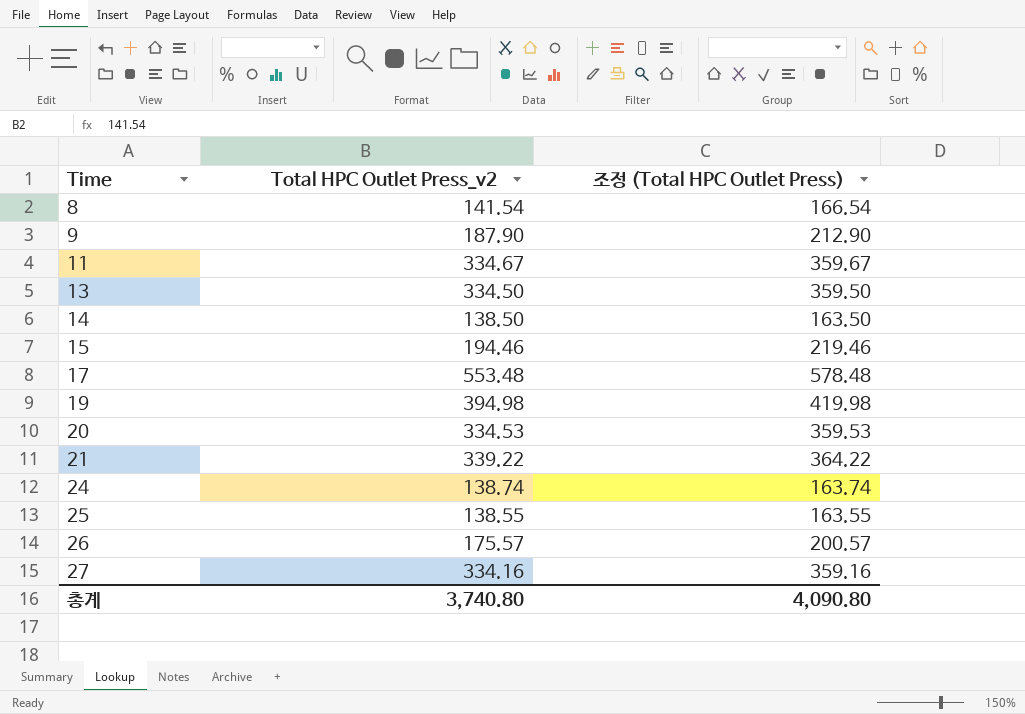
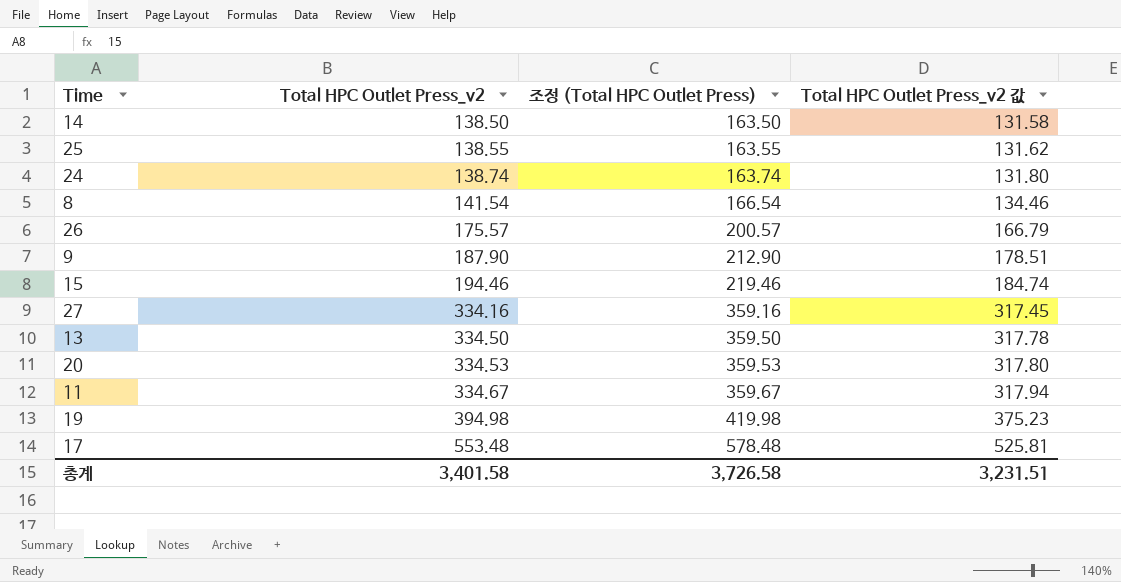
row order: Time ascending -> Total HPC Outlet Press_v2 ascending
column Total HPC Outlet Press_v2 값 | formula: none -> [Total HPC Outlet Press_v2] * 0.95
row 21: 339.22 | 364.22 -> none
총계 | Total HPC Outlet Press_v2: 3,740.80 -> 3,401.58
총계 | 조정 (Total HPC Outlet Press): 4,090.80 -> 3,726.58

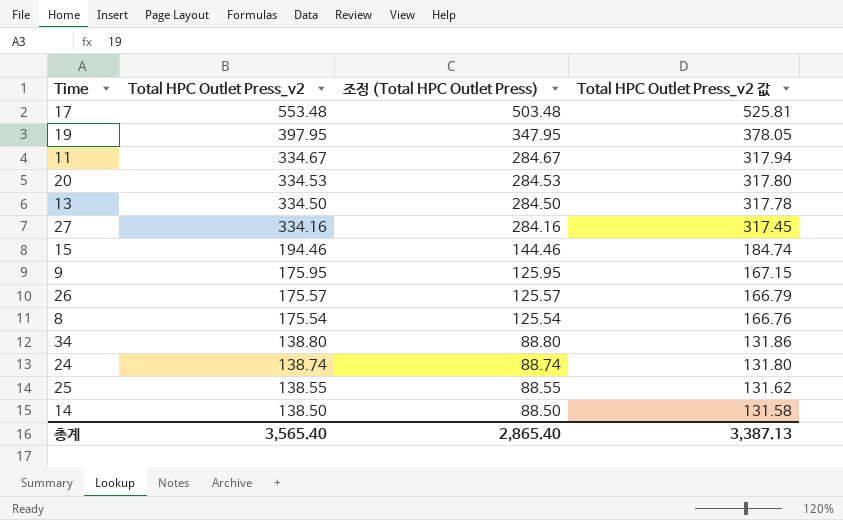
row order: Total HPC Outlet Press_v2 ascending -> Total HPC Outlet Press_v2 descending
column 조정 (Total HPC Outlet Press) | formula: [Total HPC Outlet Press_v2] + 25 -> [Total HPC Outlet Press_v2] - 50
19 | Total HPC Outlet Press_v2: 394.98 -> 397.95
19 | Total HPC Outlet Press_v2 값: 375.23 -> 378.05
9 | Total HPC Outlet Press_v2: 187.90 -> 175.95
9 | Total HPC Outlet Press_v2 값: 178.51 -> 167.15
8 | Total HPC Outlet Press_v2: 141.54 -> 175.54
8 | Total HPC Outlet Press_v2 값: 134.46 -> 166.76
row 34: none -> 138.80 | 88.80 | 131.86
총계 | Total HPC Outlet Press_v2: 3,401.58 -> 3,565.40
총계 | 조정 (Total HPC Outlet Press): 3,726.58 -> 2,865.40
총계 | Total HPC Outlet Press_v2 값: 3,231.51 -> 3,387.13

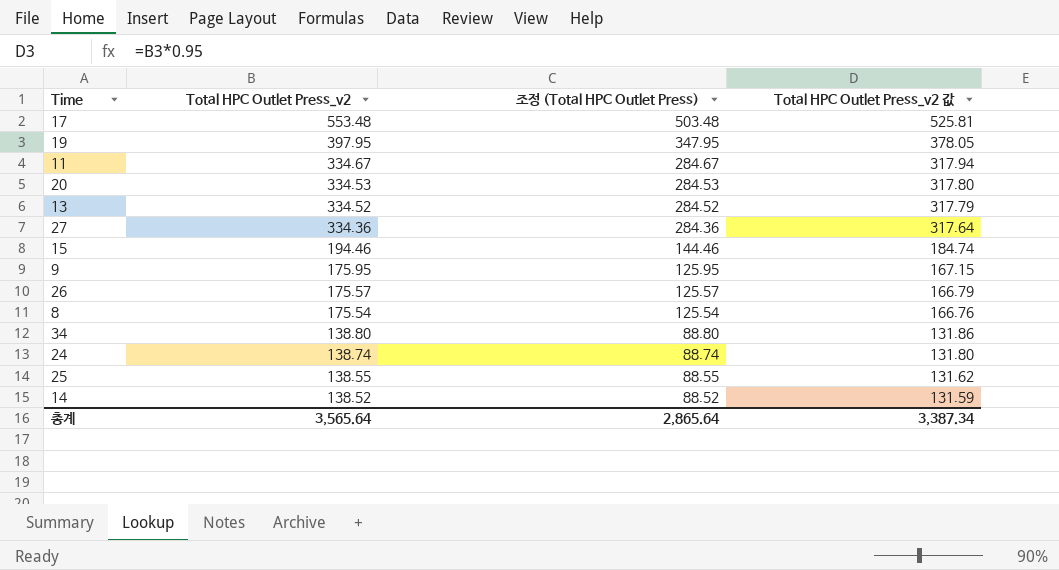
13 | Total HPC Outlet Press_v2: 334.50 -> 334.52
13 | 조정 (Total HPC Outlet Press): 284.50 -> 284.52
13 | Total HPC Outlet Press_v2 값: 317.78 -> 317.79
27 | Total HPC Outlet Press_v2: 334.16 -> 334.36
27 | 조정 (Total HPC Outlet Press): 284.16 -> 284.36
27 | Total HPC Outlet Press_v2 값: 317.45 -> 317.64
14 | Total HPC Outlet Press_v2: 138.50 -> 138.52
14 | 조정 (Total HPC Outlet Press): 88.50 -> 88.52
14 | Total HPC Outlet Press_v2 값: 131.58 -> 131.59
총계 | Total HPC Outlet Press_v2: 3,565.40 -> 3,565.64
총계 | 조정 (Total HPC Outlet Press): 2,865.40 -> 2,865.64
총계 | Total HPC Outlet Press_v2 값: 3,387.13 -> 3,387.34

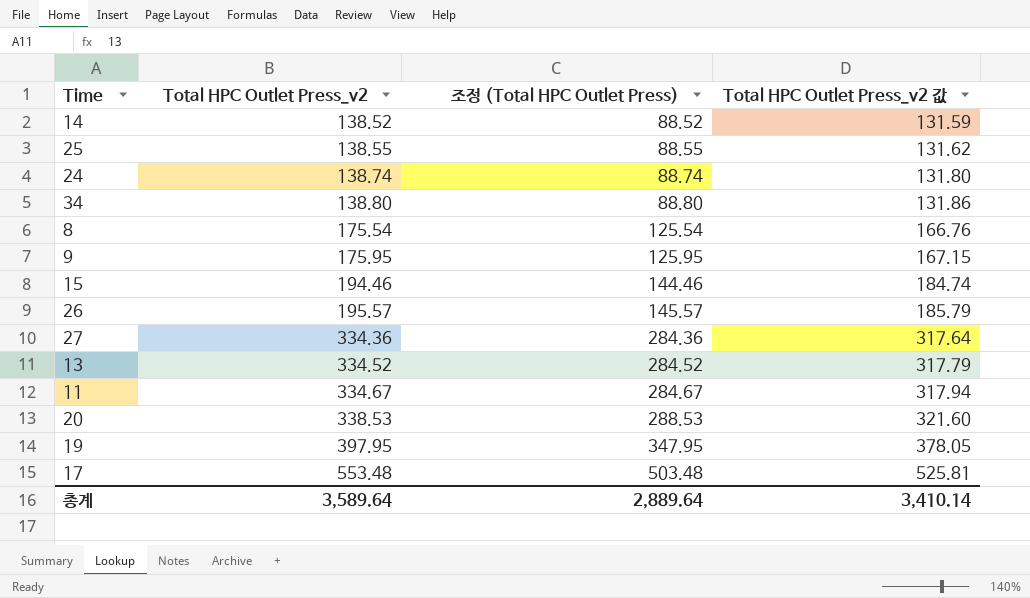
row order: Total HPC Outlet Press_v2 descending -> Total HPC Outlet Press_v2 ascending
26 | Total HPC Outlet Press_v2: 175.57 -> 195.57
26 | 조정 (Total HPC Outlet Press): 125.57 -> 145.57
26 | Total HPC Outlet Press_v2 값: 166.79 -> 185.79
20 | Total HPC Outlet Press_v2: 334.53 -> 338.53
20 | 조정 (Total HPC Outlet Press): 284.53 -> 288.53
20 | Total HPC Outlet Press_v2 값: 317.80 -> 321.60
총계 | Total HPC Outlet Press_v2: 3,565.64 -> 3,589.64
총계 | 조정 (Total HPC Outlet Press): 2,865.64 -> 2,889.64
총계 | Total HPC Outlet Press_v2 값: 3,387.34 -> 3,410.14

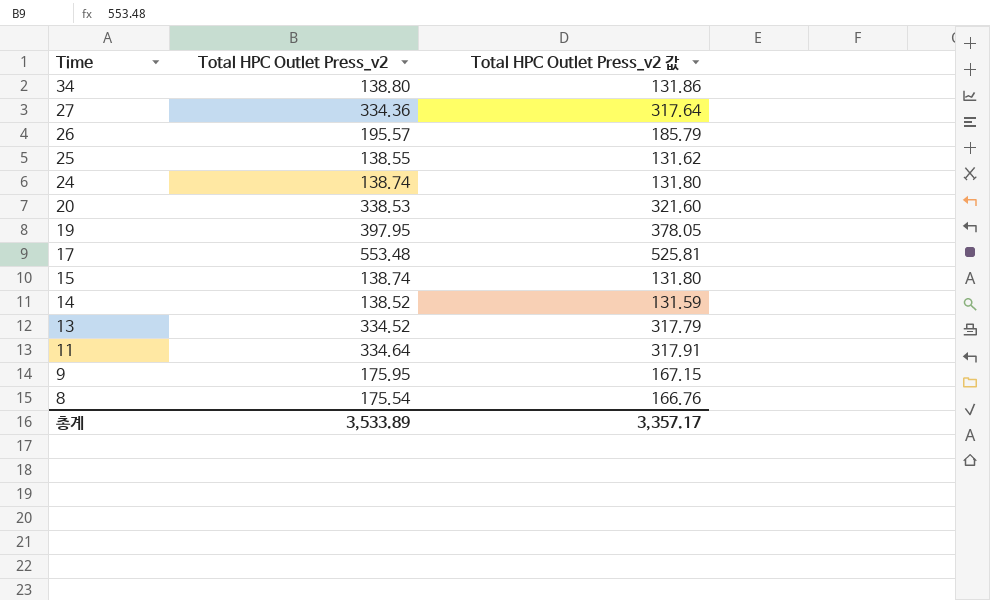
row order: Total HPC Outlet Press_v2 ascending -> Time descending
column 조정 (Total HPC Outlet Press) | formula: [Total HPC Outlet Press_v2] - 50 -> none
15 | Total HPC Outlet Press_v2: 194.46 -> 138.74
15 | Total HPC Outlet Press_v2 값: 184.74 -> 131.80
11 | Total HPC Outlet Press_v2: 334.67 -> 334.64
11 | Total HPC Outlet Press_v2 값: 317.94 -> 317.91
총계 | Total HPC Outlet Press_v2: 3,589.64 -> 3,533.89
총계 | Total HPC Outlet Press_v2 값: 3,410.14 -> 3,357.17

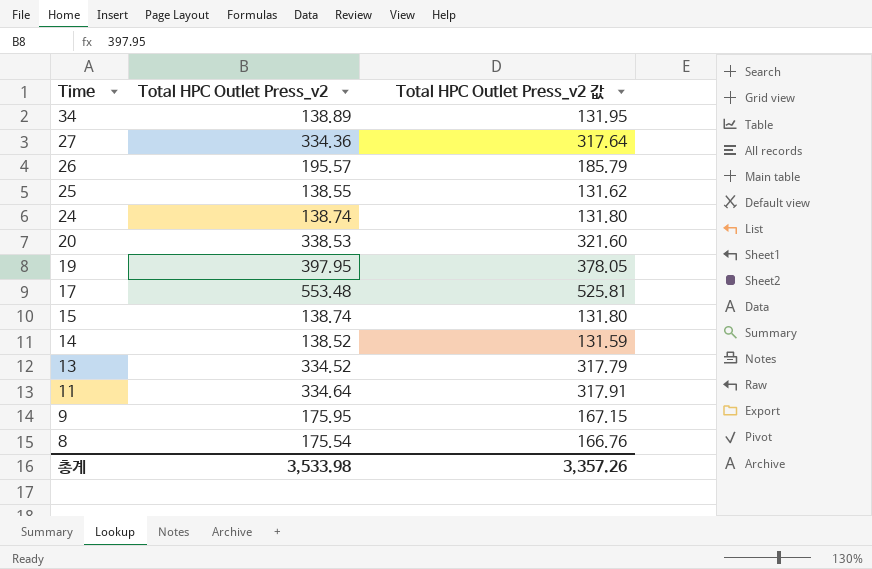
34 | Total HPC Outlet Press_v2: 138.80 -> 138.89
34 | Total HPC Outlet Press_v2 값: 131.86 -> 131.95
총계 | Total HPC Outlet Press_v2: 3,533.89 -> 3,533.98
총계 | Total HPC Outlet Press_v2 값: 3,357.17 -> 3,357.26

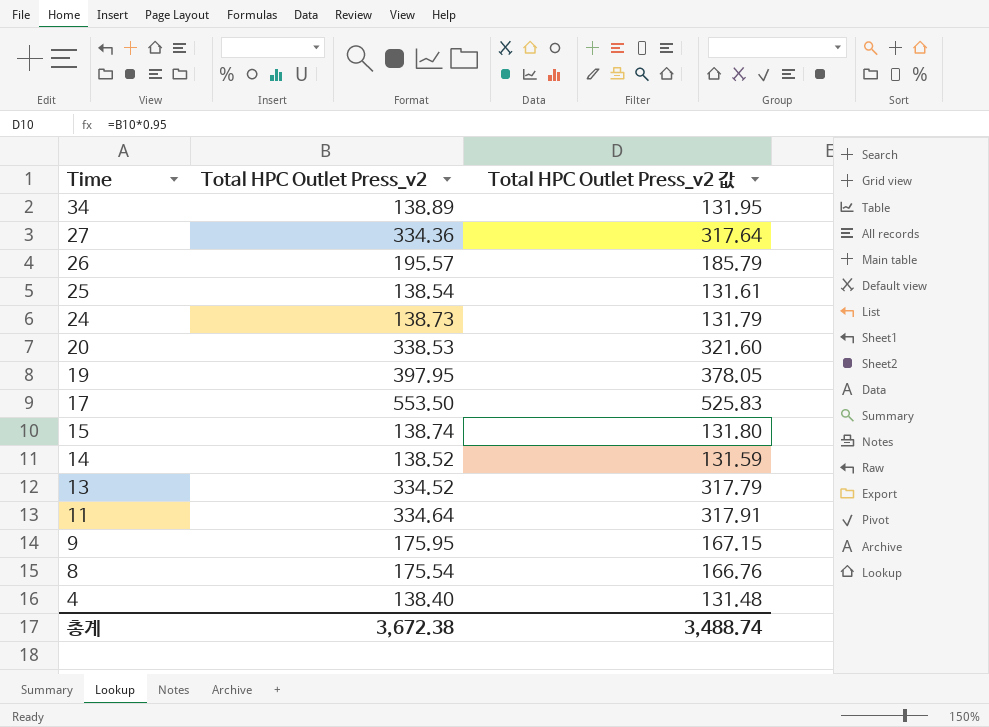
25 | Total HPC Outlet Press_v2: 138.55 -> 138.54
25 | Total HPC Outlet Press_v2 값: 131.62 -> 131.61
24 | Total HPC Outlet Press_v2: 138.74 -> 138.73
24 | Total HPC Outlet Press_v2 값: 131.80 -> 131.79
17 | Total HPC Outlet Press_v2: 553.48 -> 553.50
17 | Total HPC Outlet Press_v2 값: 525.81 -> 525.83
row 4: none -> 138.40 | 131.48
총계 | Total HPC Outlet Press_v2: 3,533.98 -> 3,672.38
총계 | Total HPC Outlet Press_v2 값: 3,357.26 -> 3,488.74

